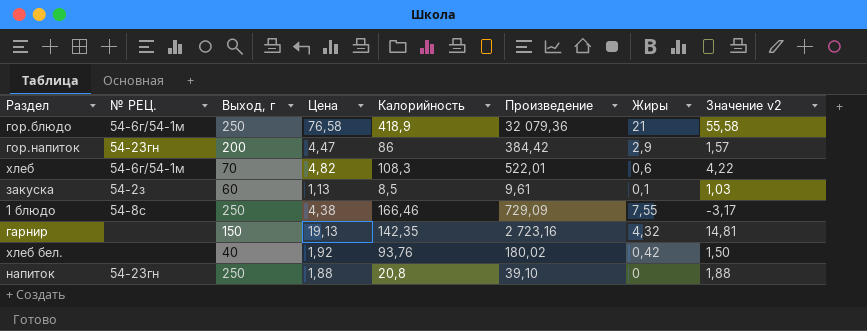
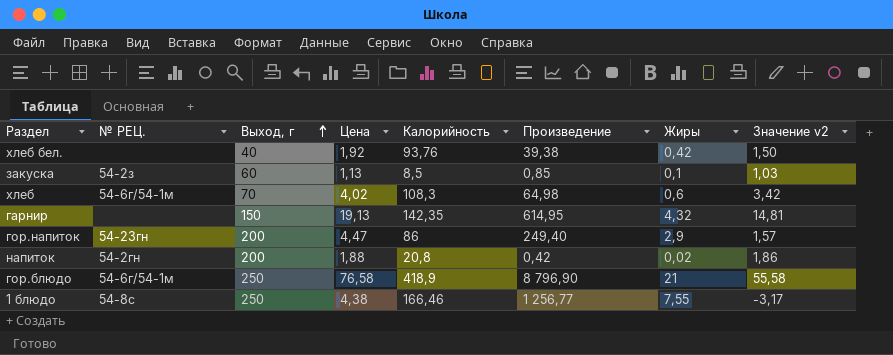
row order: none -> Выход, г ascending
column Произведение | formula: [Цена] * [Калорийность] -> [Калорийность] * [Жиры]
хлеб | Цена: 4,82 -> 4,02
хлеб | Значение v2: 4,22 -> 3,42
напиток | № РЕЦ.: 54-23гн -> 54-2гн
напиток | Выход, г: 250 -> 200
напиток | Жиры: 0 -> 0,02
напиток | Значение v2: 1,88 -> 1,86

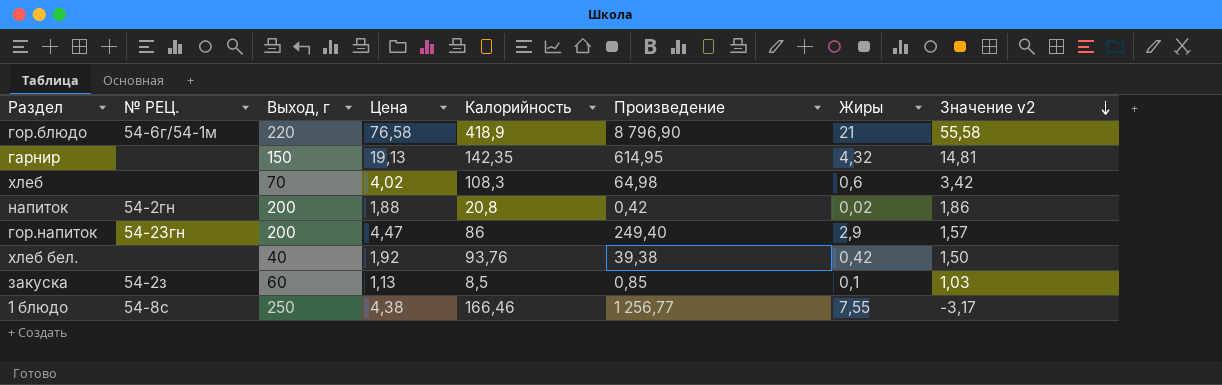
row order: Выход, г ascending -> Значение v2 descending
гор.блюдо | Выход, г: 250 -> 220
хлеб | № РЕЦ.: 54-6г/54-1м -> none

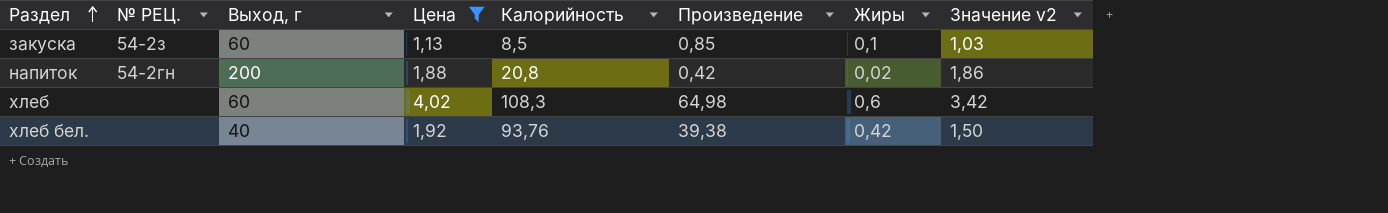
filter: none -> Цена <= 4,02
row order: Значение v2 descending -> Раздел ascending
хлеб | Выход, г: 70 -> 60

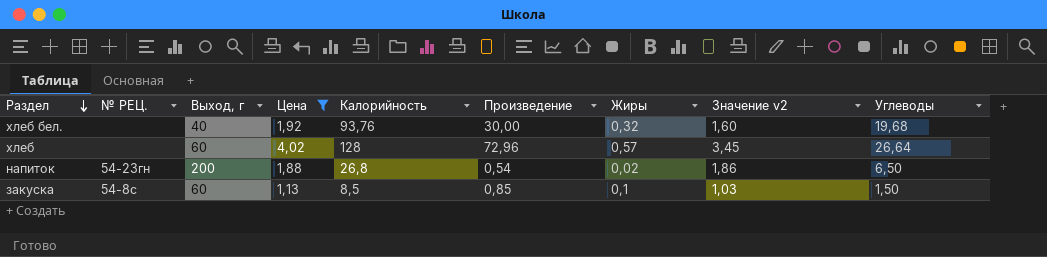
row order: Раздел ascending -> Раздел descending
column Углеводы | position: none -> 9
хлеб бел. | Произведение: 39,38 -> 30,00
хлеб бел. | Жиры: 0,42 -> 0,32
хлеб бел. | Значение v2: 1,50 -> 1,60
хлеб | Калорийность: 108,3 -> 128
хлеб | Произведение: 64,98 -> 72,96
хлеб | Жиры: 0,6 -> 0,57
хлеб | Значение v2: 3,42 -> 3,45
напиток | № РЕЦ.: 54-2гн -> 54-23гн
напиток | Калорийность: 20,8 -> 26,8
напиток | Произведение: 0,42 -> 0,54
закуска | № РЕЦ.: 54-2з -> 54-8с

